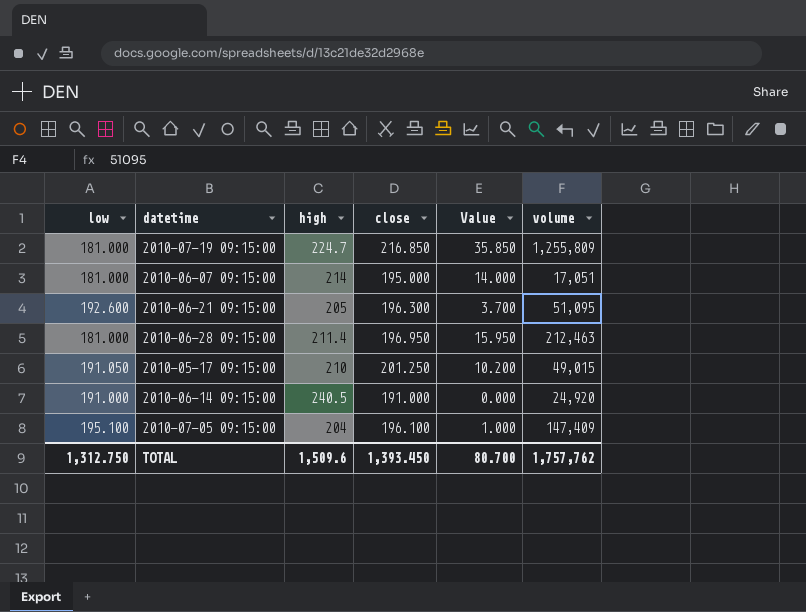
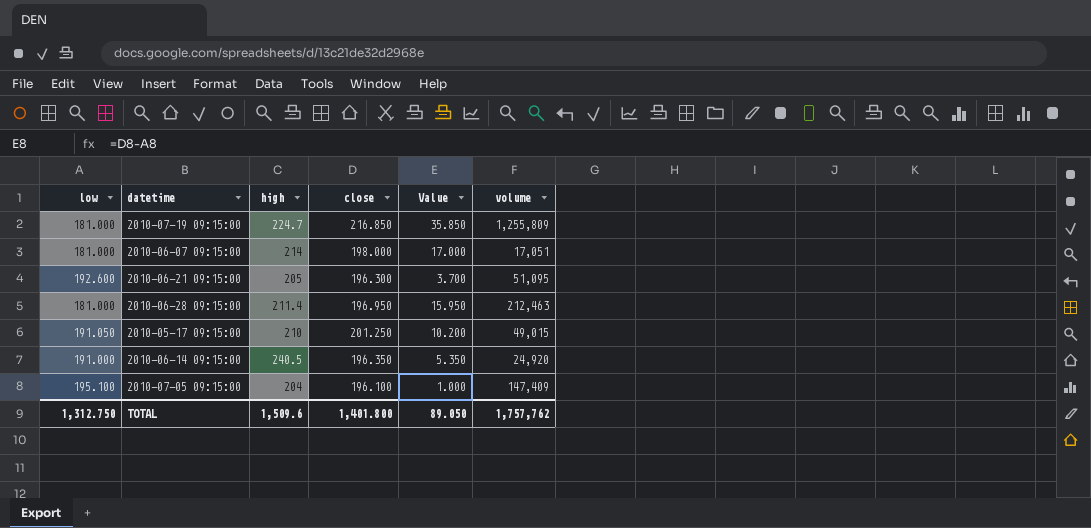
2010-06-07 09:15:00 | close: 195.000 -> 198.000
2010-06-07 09:15:00 | Value: 14.000 -> 17.000
2010-06-14 09:15:00 | close: 191.000 -> 196.350
2010-06-14 09:15:00 | Value: 0.000 -> 5.350
TOTAL | close: 1,393.450 -> 1,401.800
TOTAL | Value: 80.700 -> 89.050

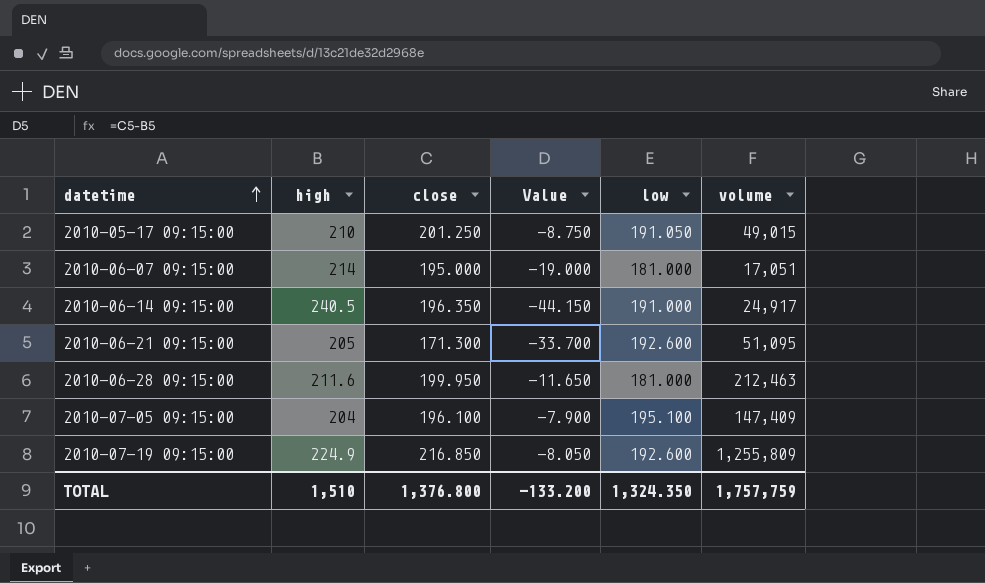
row order: none -> datetime ascending
column Value | formula: [close] - [low] -> [close] - [high]
column low | position: 1 -> 5
2010-06-07 09:15:00 | close: 198.000 -> 195.000
2010-06-14 09:15:00 | volume: 24,920 -> 24,917
2010-06-21 09:15:00 | close: 196.300 -> 171.300
2010-06-28 09:15:00 | high: 211.4 -> 211.6
2010-06-28 09:15:00 | close: 196.950 -> 199.950
2010-07-19 09:15:00 | high: 224.7 -> 224.9
2010-07-19 09:15:00 | low: 181.000 -> 192.600
TOTAL | high: 1,509.6 -> 1,510
TOTAL | close: 1,401.800 -> 1,376.800
TOTAL | Value: 89.050 -> -133.200
TOTAL | low: 1,312.750 -> 1,324.350
TOTAL | volume: 1,757,762 -> 1,757,759

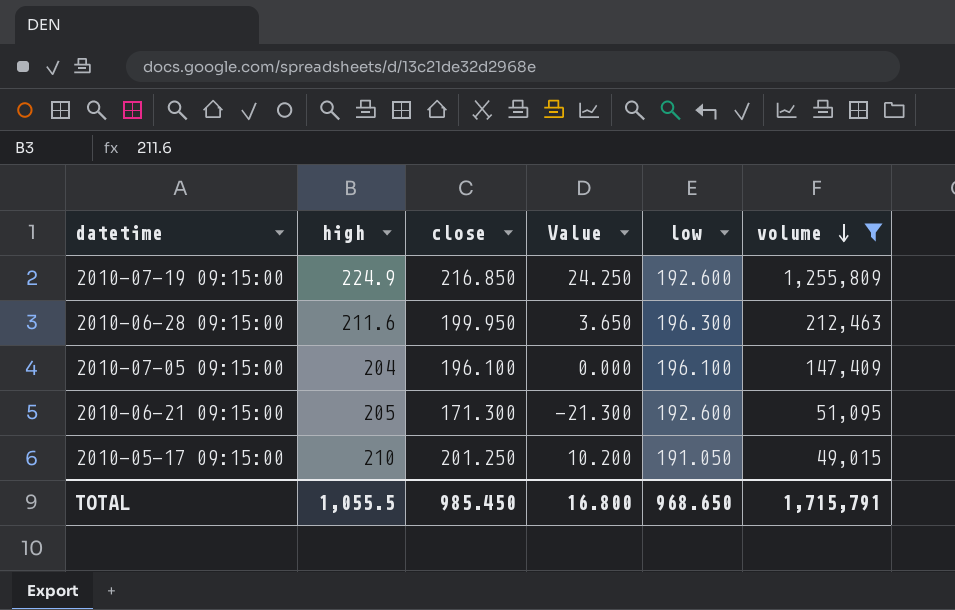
filter: none -> volume >= 49,015
row order: datetime ascending -> volume descending
column Value | formula: [close] - [high] -> [close] - [low]
2010-06-28 09:15:00 | low: 181.000 -> 196.300
2010-07-05 09:15:00 | low: 195.100 -> 196.100
TOTAL | high: 1,510 -> 1,055.5
TOTAL | close: 1,376.800 -> 985.450
TOTAL | Value: -133.200 -> 16.800
TOTAL | low: 1,324.350 -> 968.650
TOTAL | volume: 1,757,759 -> 1,715,791

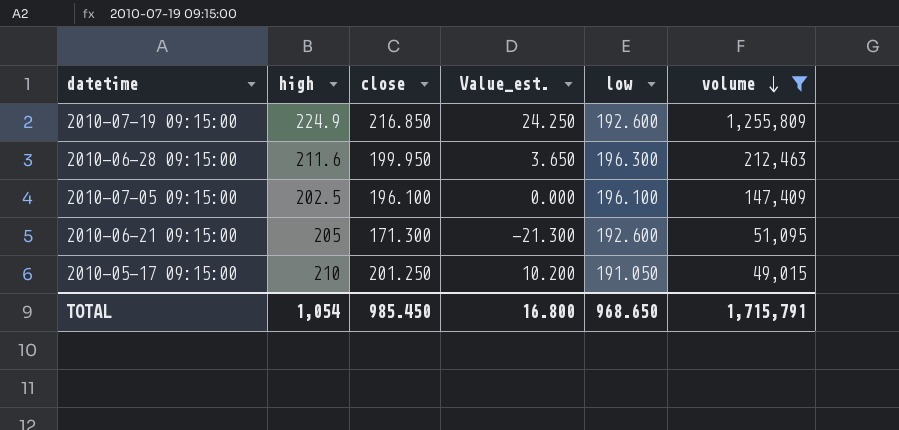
column name: Value -> Value_est.
2010-07-05 09:15:00 | high: 204 -> 202.5
TOTAL | high: 1,055.5 -> 1,054

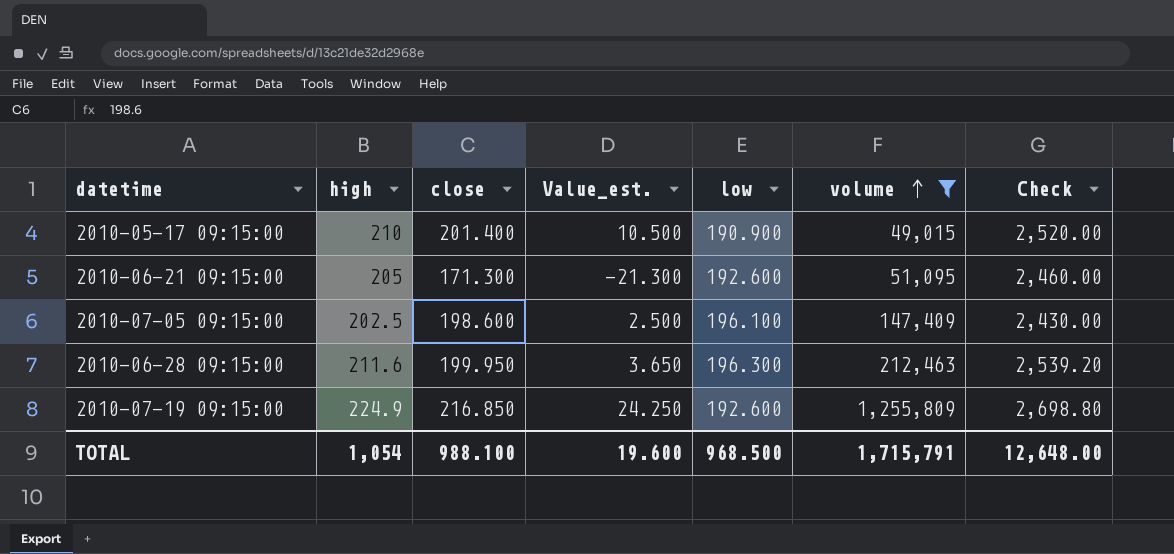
row order: volume descending -> volume ascending
column Check | formula: none -> [high] * 12
2010-05-17 09:15:00 | close: 201.250 -> 201.400
2010-05-17 09:15:00 | Value_est.: 10.200 -> 10.500
2010-05-17 09:15:00 | low: 191.050 -> 190.900
2010-07-05 09:15:00 | close: 196.100 -> 198.600
2010-07-05 09:15:00 | Value_est.: 0.000 -> 2.500
TOTAL | close: 985.450 -> 988.100
TOTAL | Value_est.: 16.800 -> 19.600
TOTAL | low: 968.650 -> 968.500

